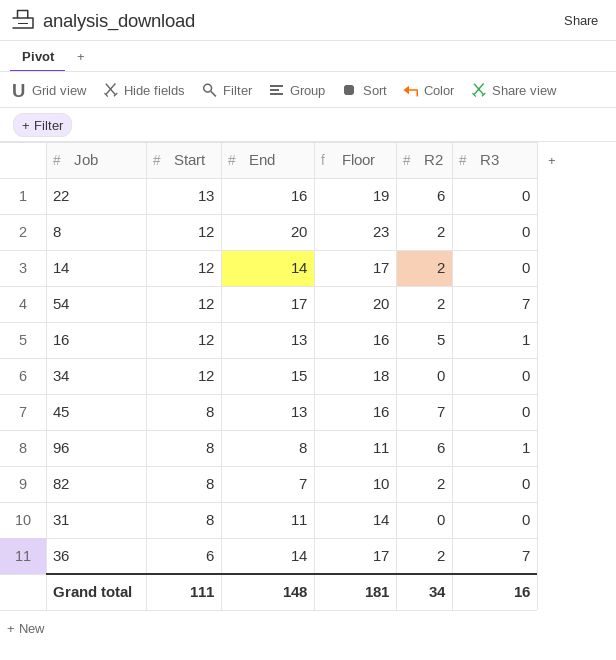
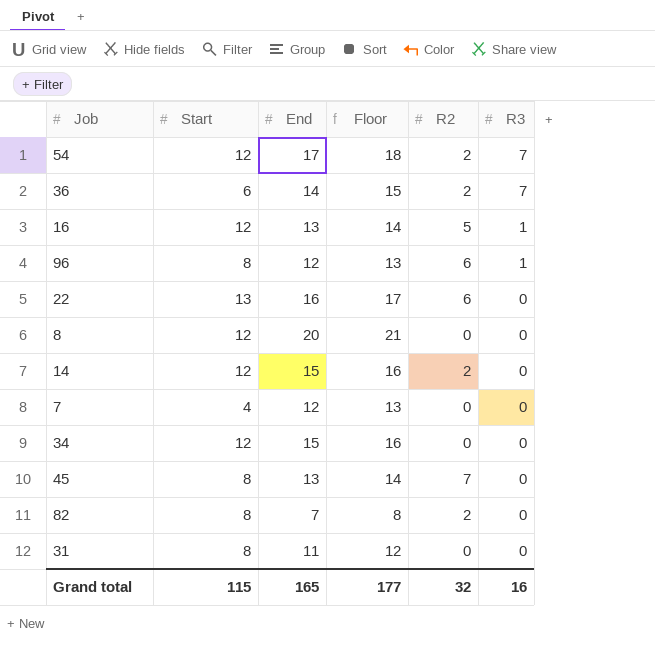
row order: Start descending -> R3 descending
column Floor | formula: [End] + 3 -> [End] + 1
96 | End: 8 -> 12
8 | R2: 2 -> 0
14 | End: 14 -> 15
row 7: none -> 4 | 12 | 13 | 0 | 0
Grand total | Start: 111 -> 115
Grand total | End: 148 -> 165
Grand total | Floor: 181 -> 177
Grand total | R2: 34 -> 32

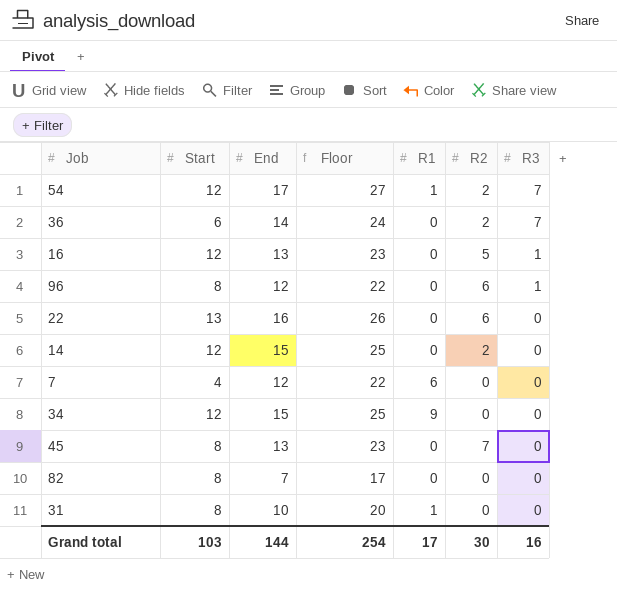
column Floor | formula: [End] + 1 -> [End] + 10
column R1 | position: none -> 5
row 8: 12 | 20 | 21 | 0 | 0 -> none
82 | R2: 2 -> 0
31 | End: 11 -> 10
Grand total | Start: 115 -> 103
Grand total | End: 165 -> 144
Grand total | Floor: 177 -> 254
Grand total | R2: 32 -> 30

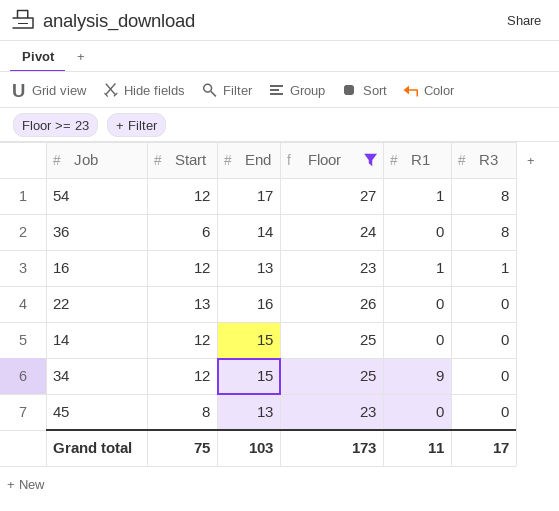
filter: none -> Floor >= 23
column R2 | position: 6 -> none
54 | R3: 7 -> 8
36 | R3: 7 -> 8
16 | R1: 0 -> 1
Grand total | Start: 103 -> 75
Grand total | End: 144 -> 103
Grand total | Floor: 254 -> 173
Grand total | R1: 17 -> 11
Grand total | R3: 16 -> 17

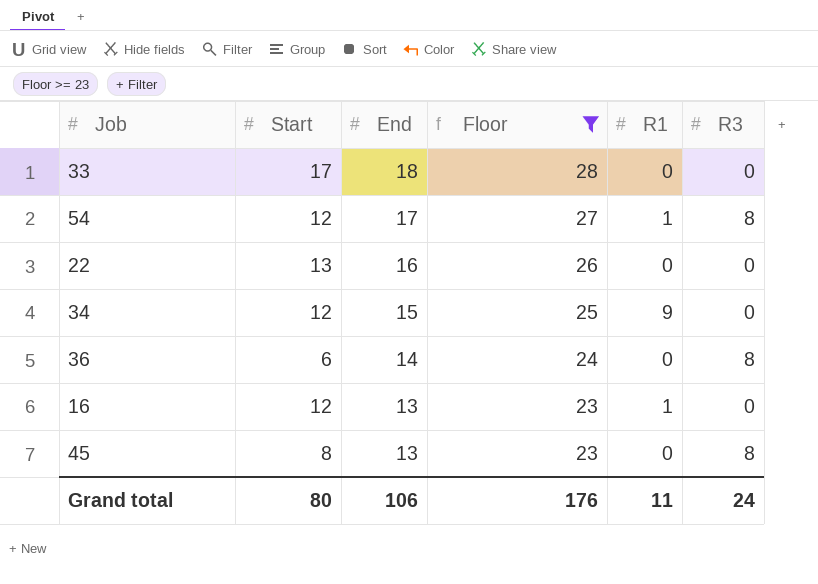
row order: R3 descending -> End descending
row 14: 12 | 15 | 25 | 0 | 0 -> none
row 33: none -> 17 | 18 | 28 | 0 | 0
16 | R3: 1 -> 0
45 | R3: 0 -> 8
Grand total | Start: 75 -> 80
Grand total | End: 103 -> 106
Grand total | Floor: 173 -> 176
Grand total | R3: 17 -> 24

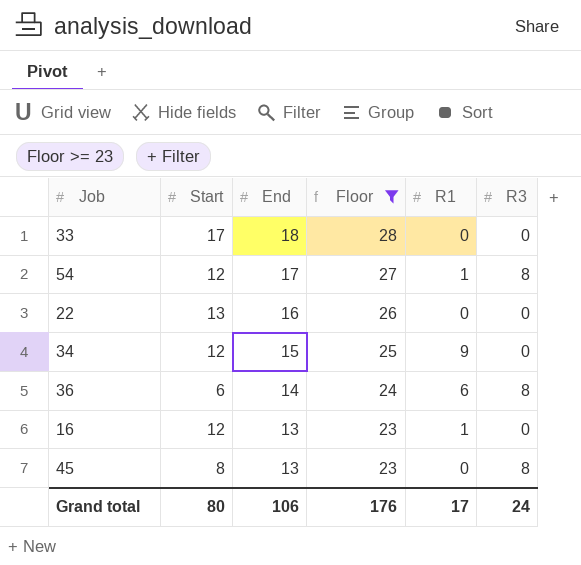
36 | R1: 0 -> 6
Grand total | R1: 11 -> 17

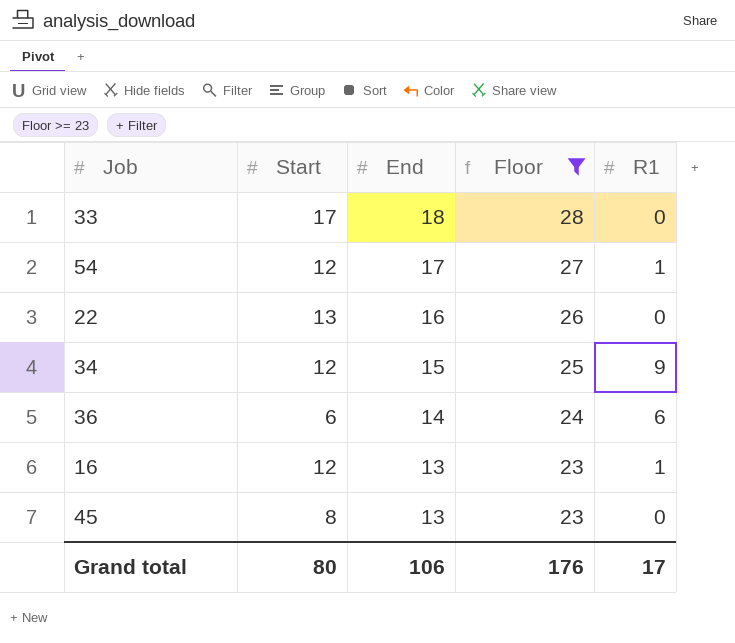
column R3 | position: 6 -> none

